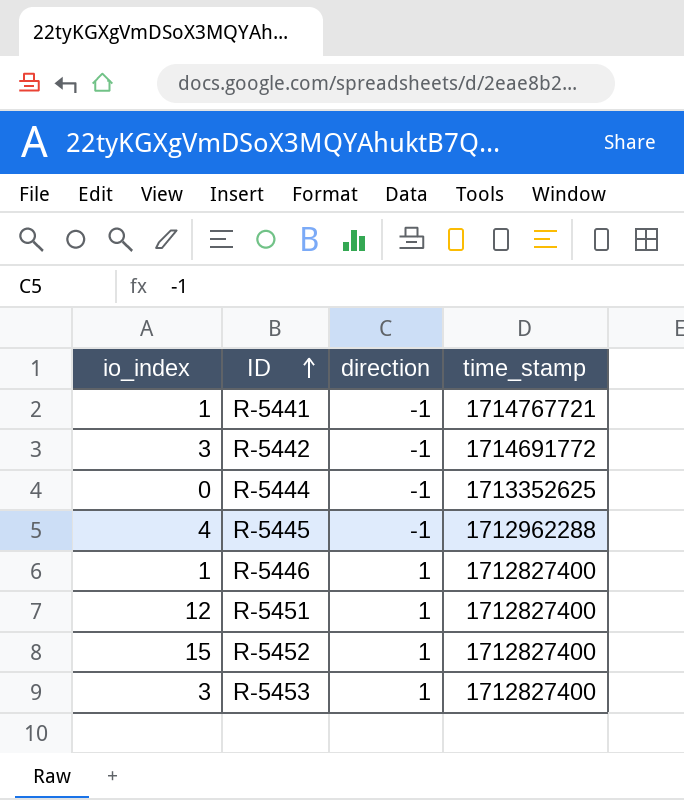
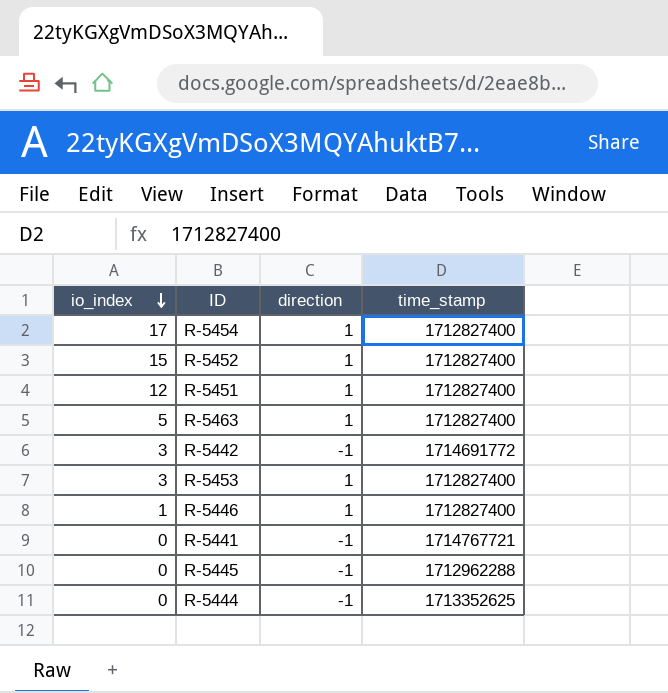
row order: ID ascending -> io_index descending
row R-5454: none -> 17 | 1 | 1712827400
row R-5463: none -> 5 | 1 | 1712827400
R-5441 | io_index: 1 -> 0
R-5445 | io_index: 4 -> 0

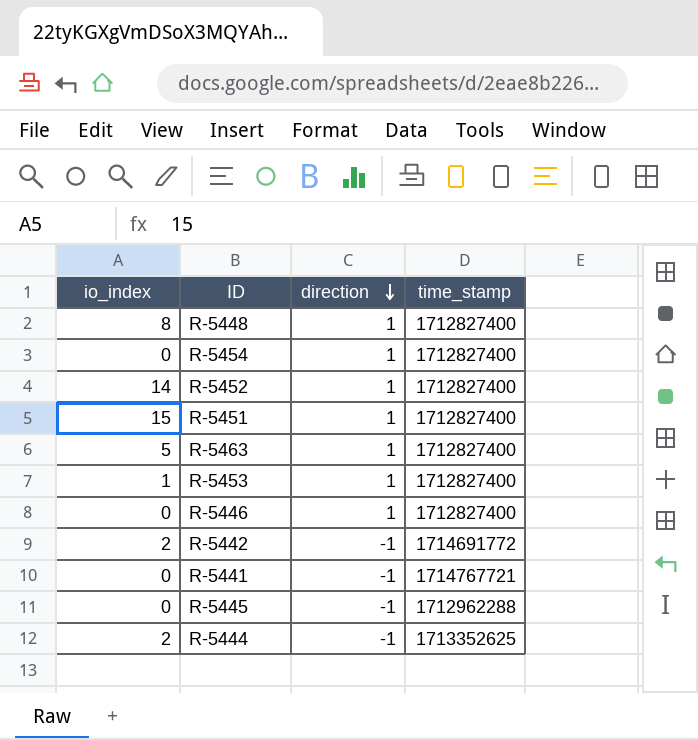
row order: io_index descending -> direction descending
row R-5448: none -> 8 | 1 | 1712827400
R-5454 | io_index: 17 -> 0
R-5452 | io_index: 15 -> 14
R-5451 | io_index: 12 -> 15
R-5453 | io_index: 3 -> 1
R-5446 | io_index: 1 -> 0
R-5442 | io_index: 3 -> 2
R-5444 | io_index: 0 -> 2

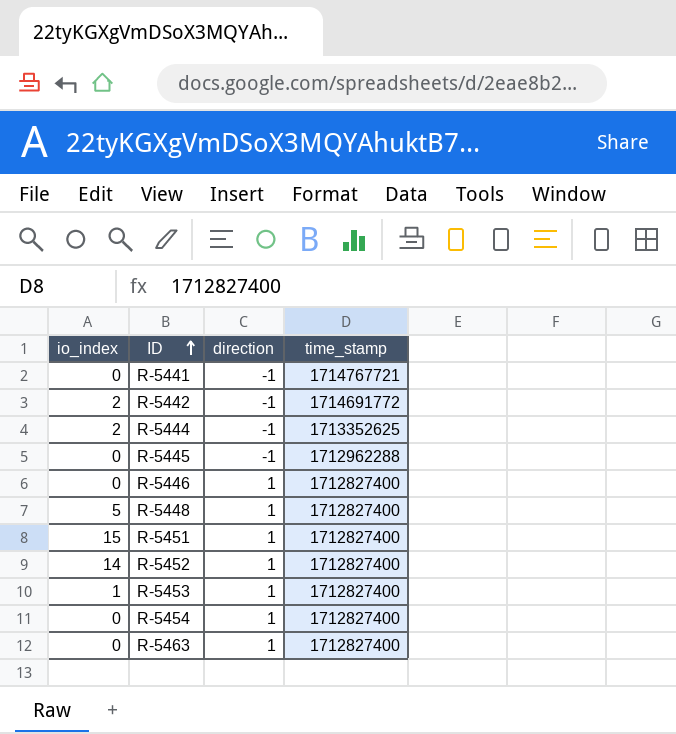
row order: direction descending -> ID ascending
R-5448 | io_index: 8 -> 5
R-5463 | io_index: 5 -> 0

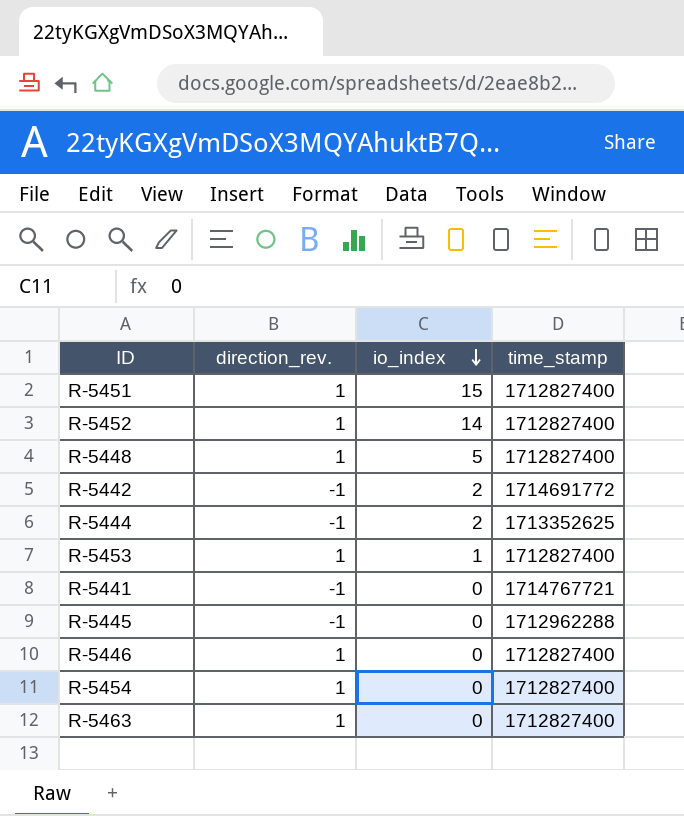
row order: ID ascending -> io_index descending
column name: direction -> direction_rev.
column io_index | position: 1 -> 3

